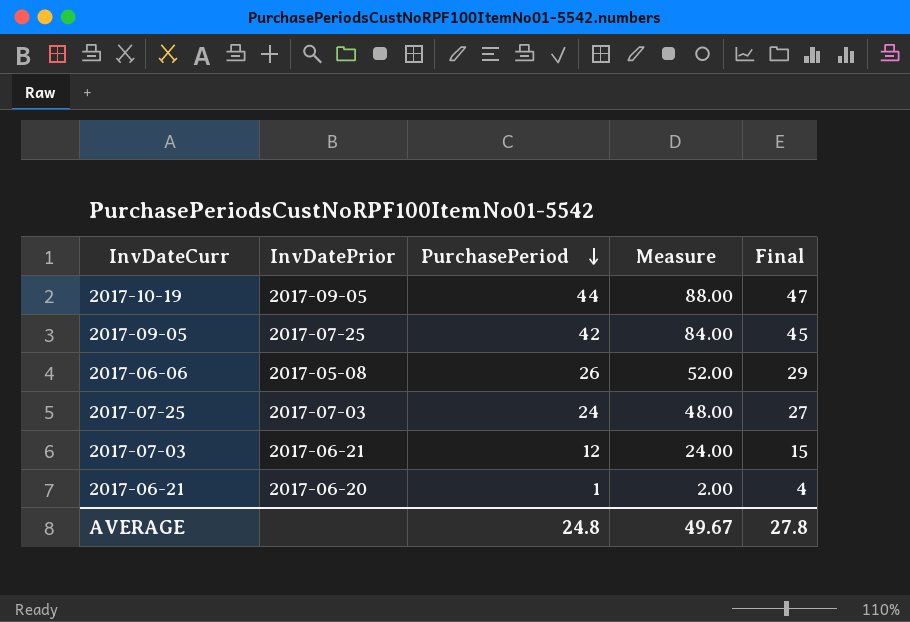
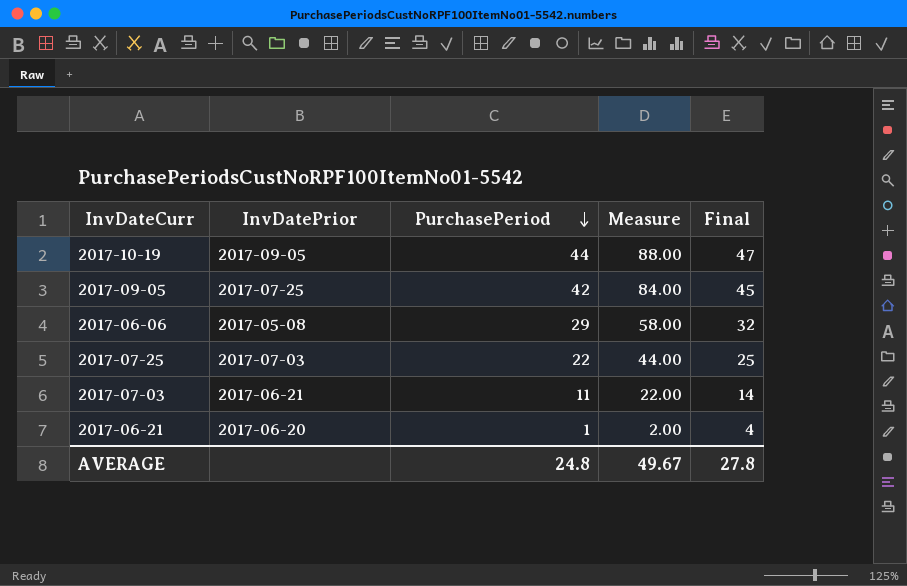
2017-06-06 | PurchasePeriod: 26 -> 29
2017-06-06 | Measure: 52.00 -> 58.00
2017-06-06 | Final: 29 -> 32
2017-07-25 | PurchasePeriod: 24 -> 22
2017-07-25 | Measure: 48.00 -> 44.00
2017-07-25 | Final: 27 -> 25
2017-07-03 | PurchasePeriod: 12 -> 11
2017-07-03 | Measure: 24.00 -> 22.00
2017-07-03 | Final: 15 -> 14

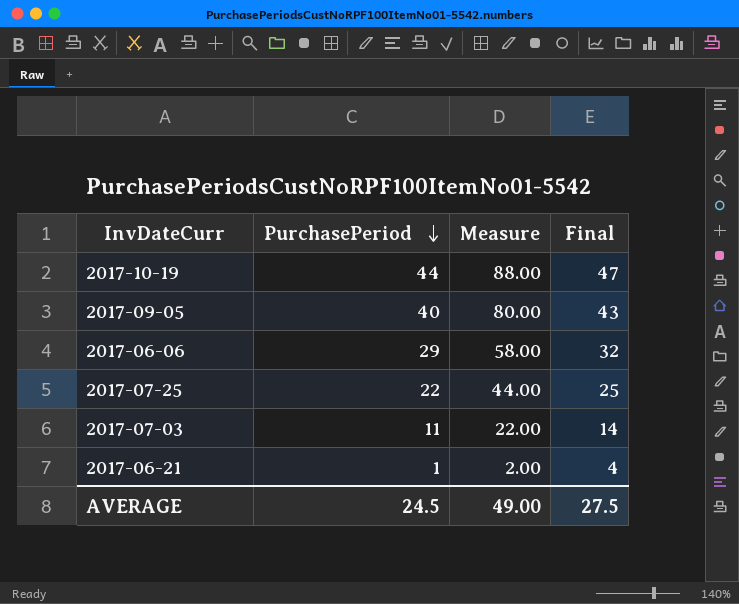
column InvDatePrior | position: 2 -> none
2017-09-05 | PurchasePeriod: 42 -> 40
2017-09-05 | Measure: 84.00 -> 80.00
2017-09-05 | Final: 45 -> 43
AVERAGE | PurchasePeriod: 24.8 -> 24.5
AVERAGE | Measure: 49.67 -> 49.00
AVERAGE | Final: 27.8 -> 27.5

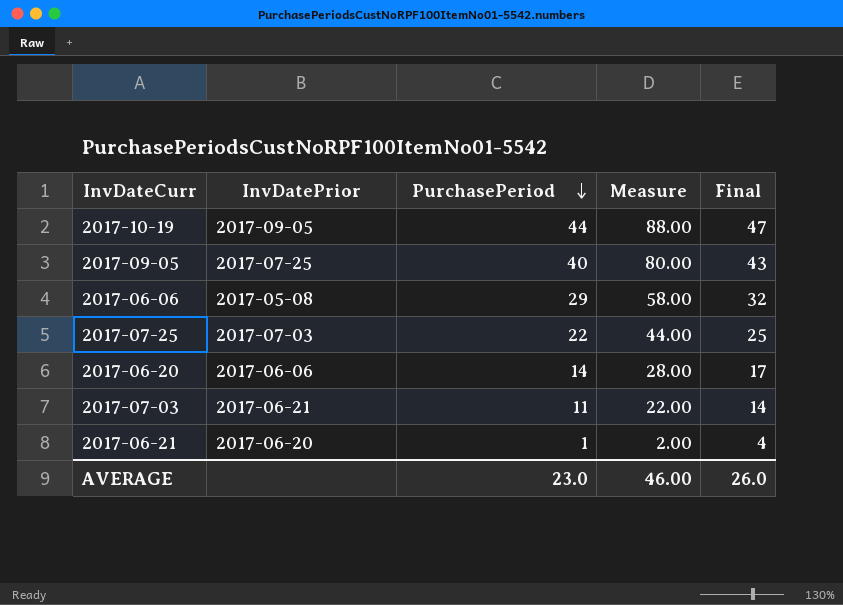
column InvDatePrior | position: none -> 2
row 2017-06-20: none -> 2017-06-06 | 14 | 28.00 | 17
AVERAGE | PurchasePeriod: 24.5 -> 23.0
AVERAGE | Measure: 49.00 -> 46.00
AVERAGE | Final: 27.5 -> 26.0

